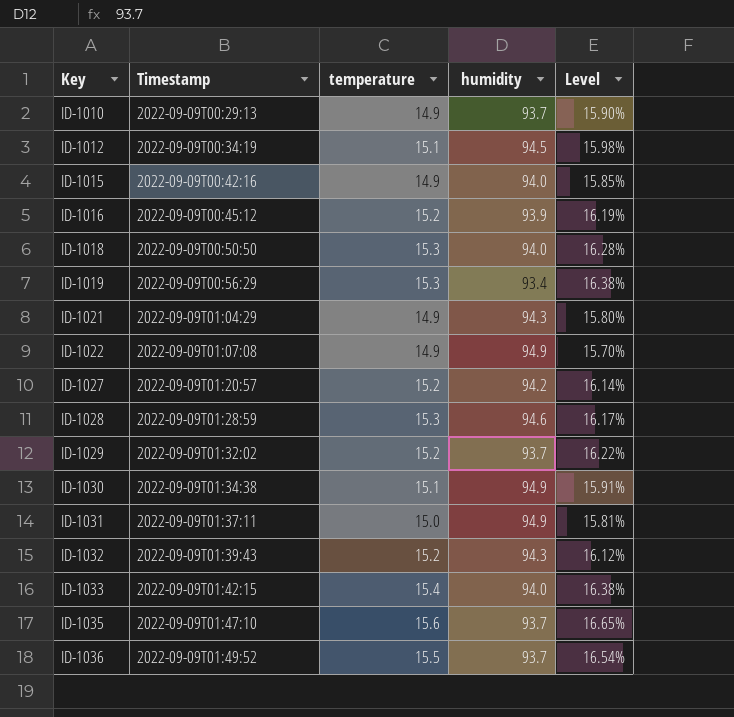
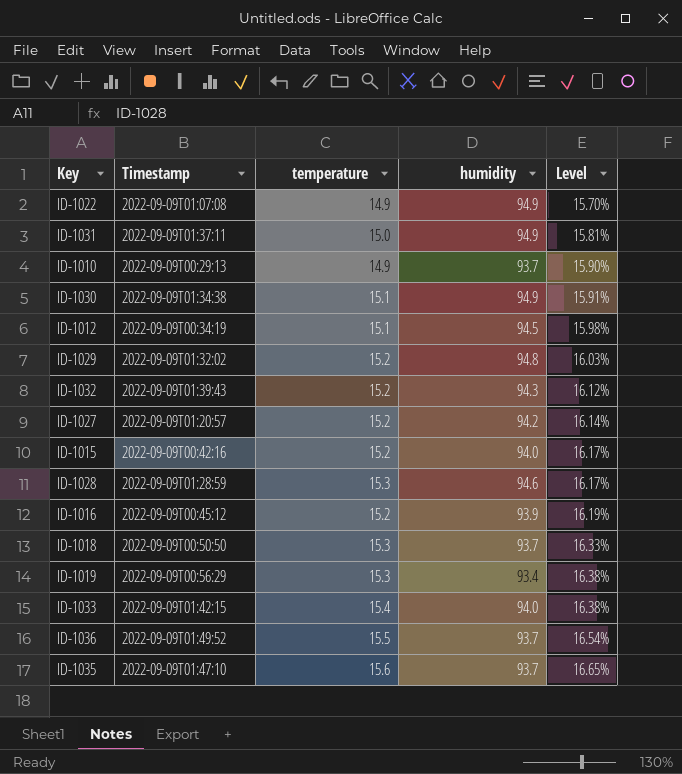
row order: Key ascending -> Level ascending
row ID-1021: 2022-09-09T01:04:29 | 14.9 | 94.3 | 15.80% -> none
ID-1029 | humidity: 93.7 -> 94.8
ID-1029 | Level: 16.22% -> 16.03%
ID-1015 | temperature: 14.9 -> 15.2
ID-1015 | Level: 15.85% -> 16.17%
ID-1018 | humidity: 94.0 -> 93.7
ID-1018 | Level: 16.28% -> 16.33%

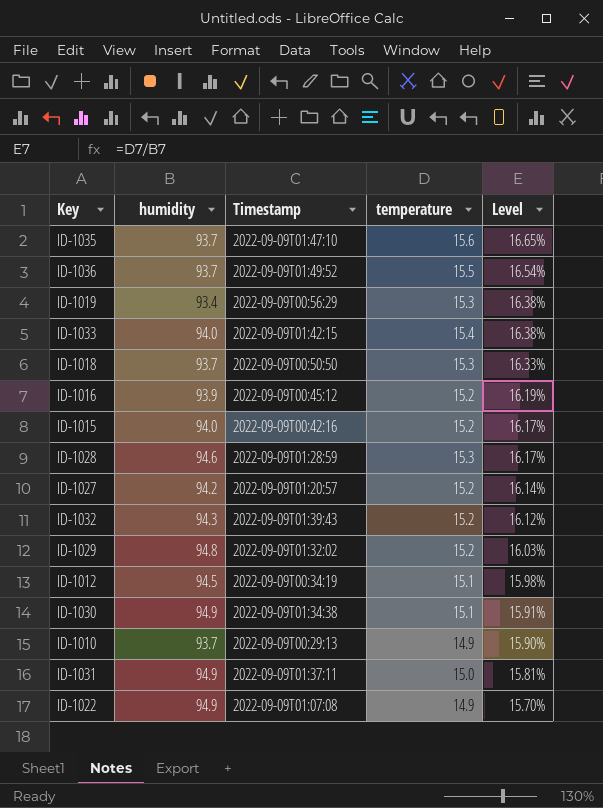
row order: Level ascending -> Level descending
column humidity | position: 4 -> 2

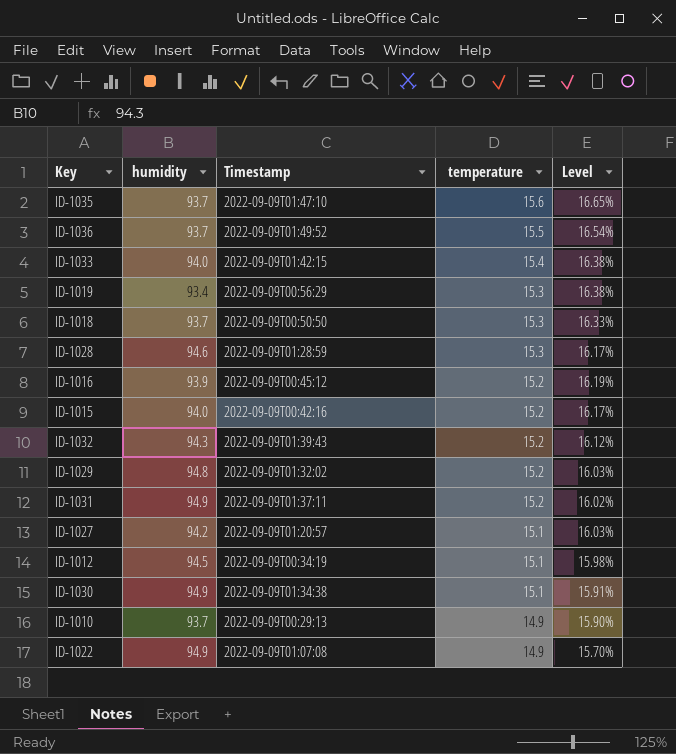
row order: Level descending -> temperature descending
ID-1031 | temperature: 15.0 -> 15.2
ID-1031 | Level: 15.81% -> 16.02%
ID-1027 | temperature: 15.2 -> 15.1
ID-1027 | Level: 16.14% -> 16.03%

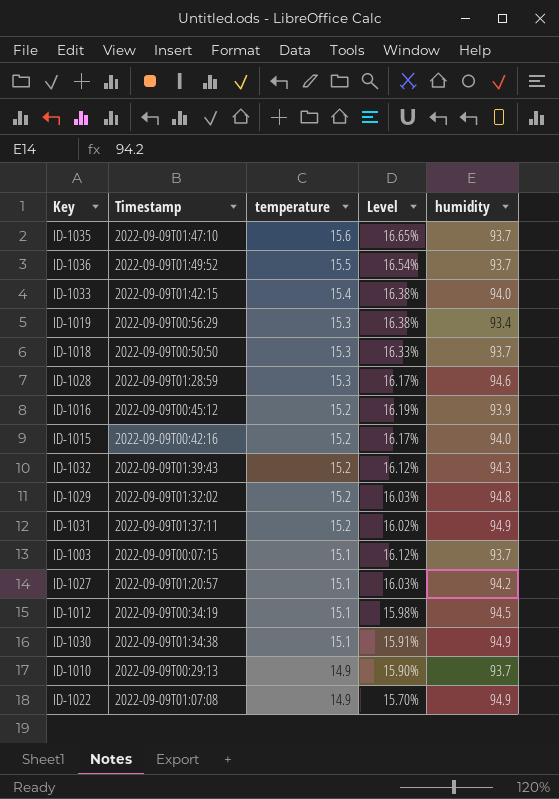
column humidity | position: 2 -> 5
row ID-1003: none -> 2022-09-09T00:07:15 | 15.1 | 16.12% | 93.7

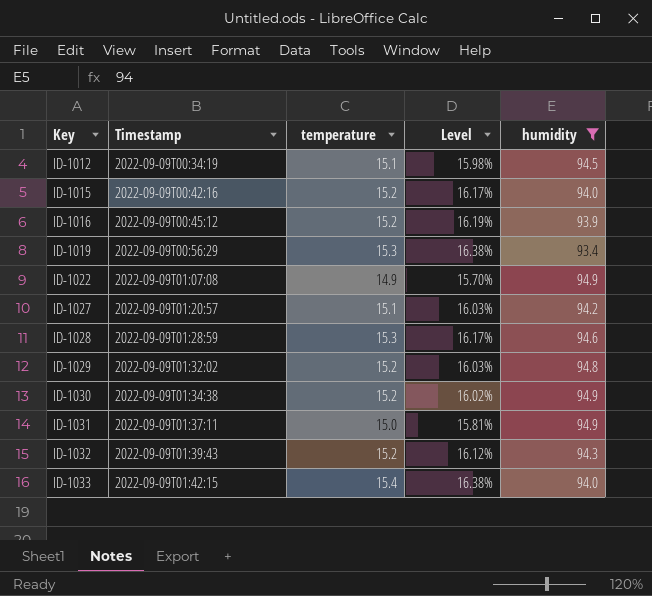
filter: none -> humidity != 93.7
row order: temperature descending -> Key ascending
ID-1030 | temperature: 15.1 -> 15.2
ID-1030 | Level: 15.91% -> 16.02%
ID-1031 | temperature: 15.2 -> 15.0
ID-1031 | Level: 16.02% -> 15.81%

